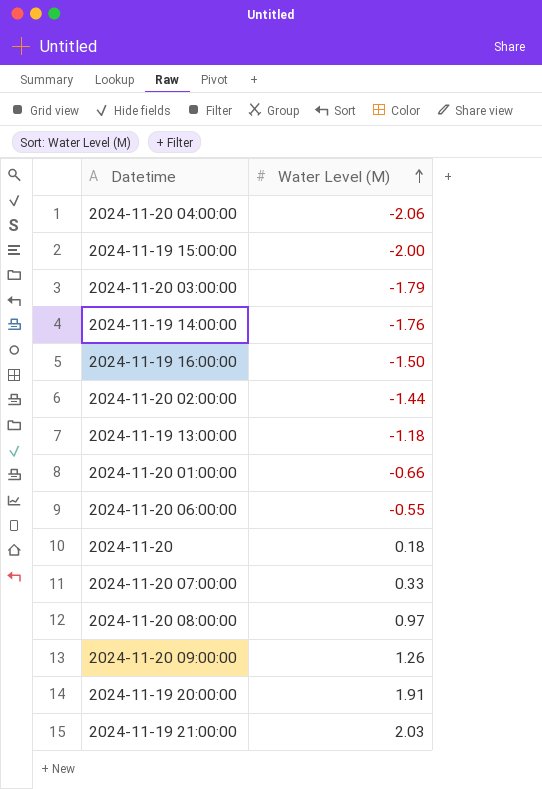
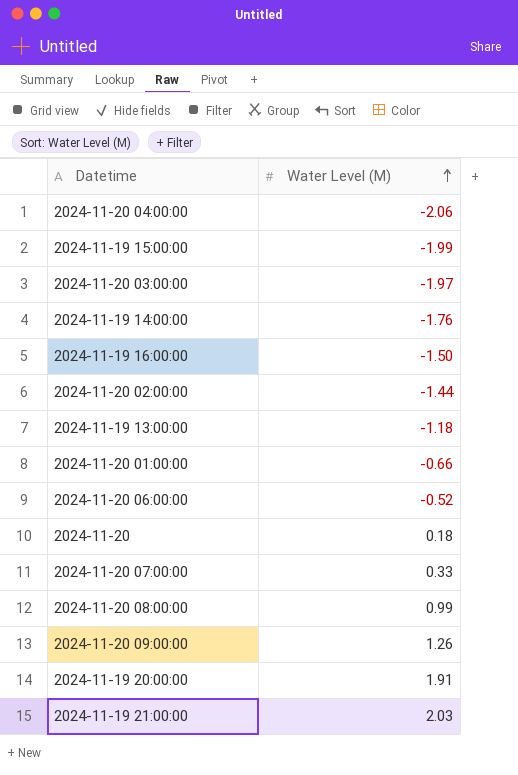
2024-11-19 15:00:00 | Water Level (M): -2.00 -> -1.99
2024-11-20 03:00:00 | Water Level (M): -1.79 -> -1.97
2024-11-20 06:00:00 | Water Level (M): -0.55 -> -0.52
2024-11-20 08:00:00 | Water Level (M): 0.97 -> 0.99

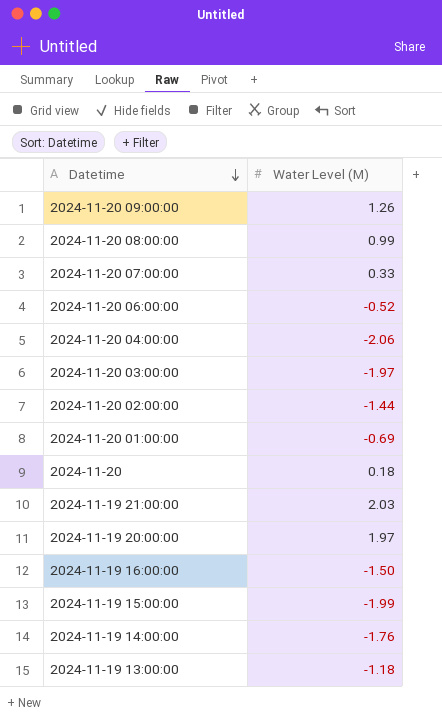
row order: Water Level (M) ascending -> Datetime descending
2024-11-20 01:00:00 | Water Level (M): -0.66 -> -0.69
2024-11-19 20:00:00 | Water Level (M): 1.91 -> 1.97

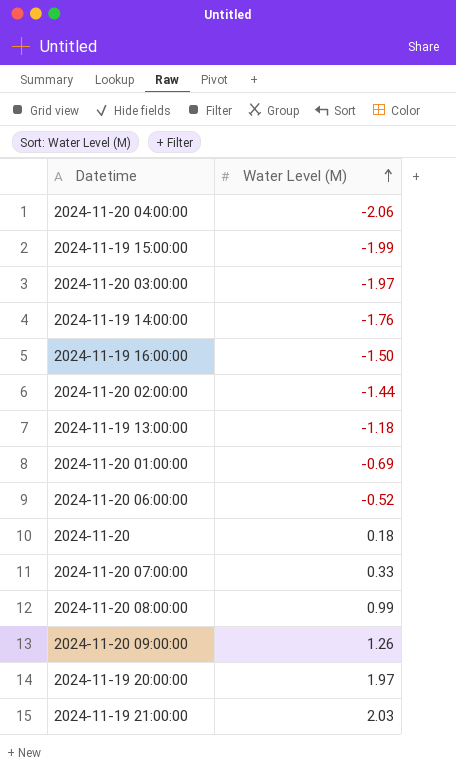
row order: Datetime descending -> Water Level (M) ascending

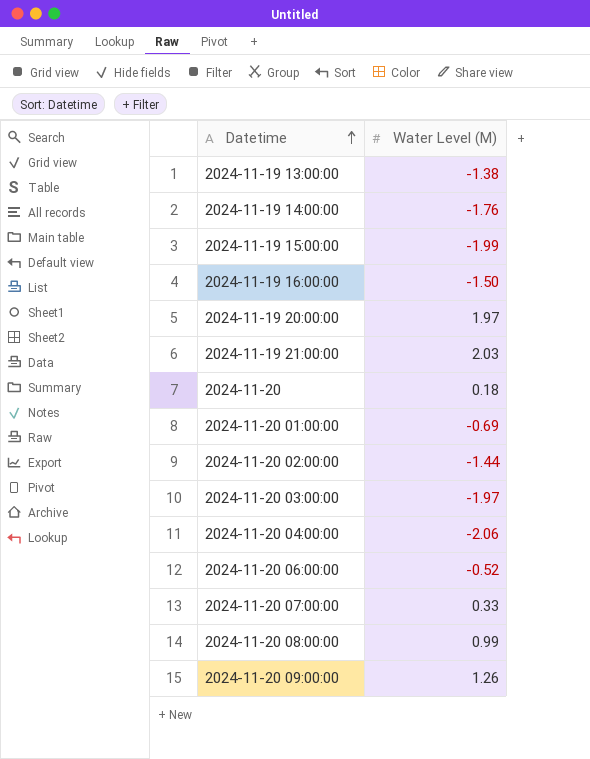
row order: Water Level (M) ascending -> Datetime ascending
2024-11-19 13:00:00 | Water Level (M): -1.18 -> -1.38

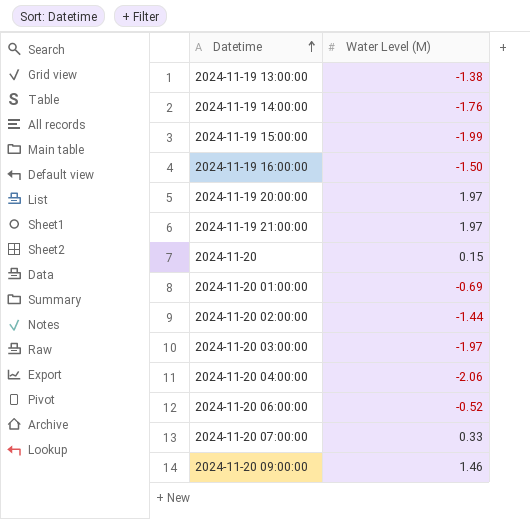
row 2024-11-20 08:00:00: 0.99 -> none
2024-11-19 21:00:00 | Water Level (M): 2.03 -> 1.97
2024-11-20 | Water Level (M): 0.18 -> 0.15
2024-11-20 09:00:00 | Water Level (M): 1.26 -> 1.46

